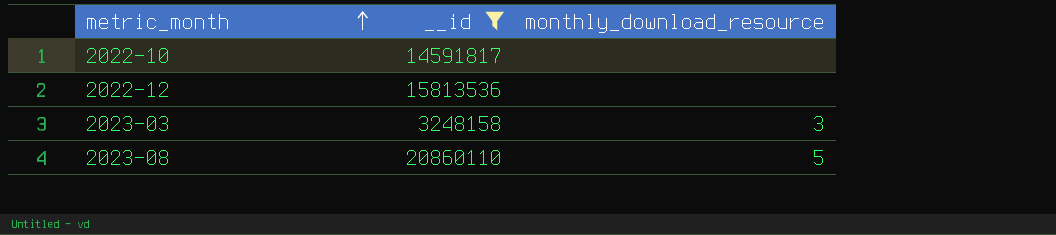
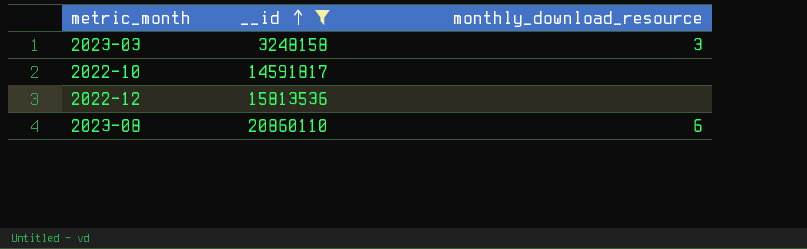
row order: metric_month ascending -> __id ascending
2023-08 | monthly_download_resource: 5 -> 6

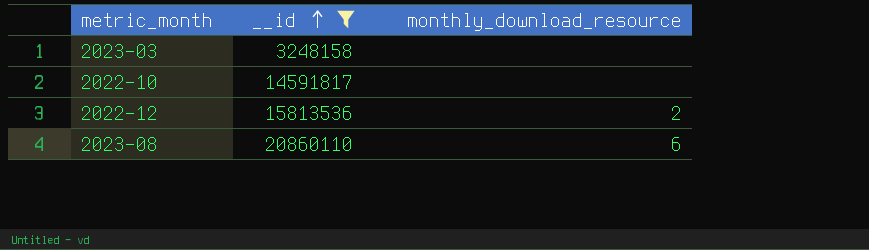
2023-03 | monthly_download_resource: 3 -> none
2022-12 | monthly_download_resource: none -> 2

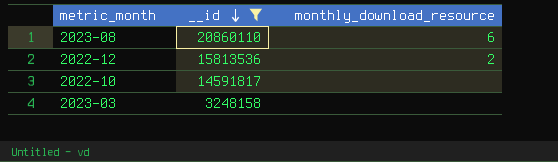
row order: __id ascending -> __id descending

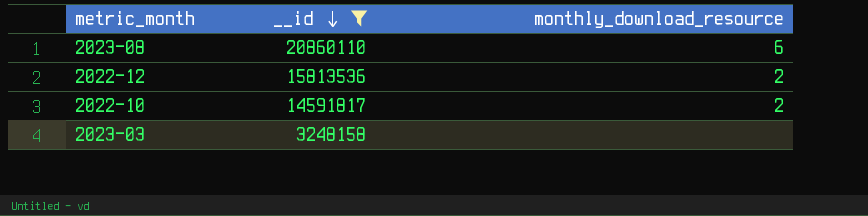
2022-10 | monthly_download_resource: none -> 2

